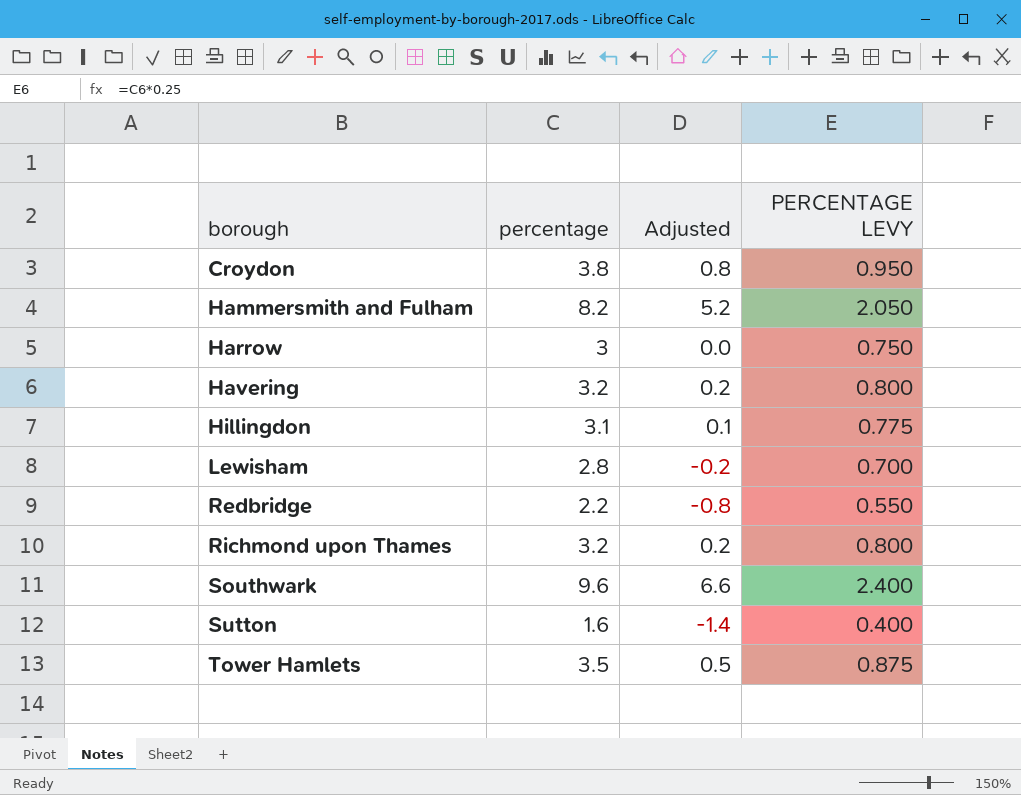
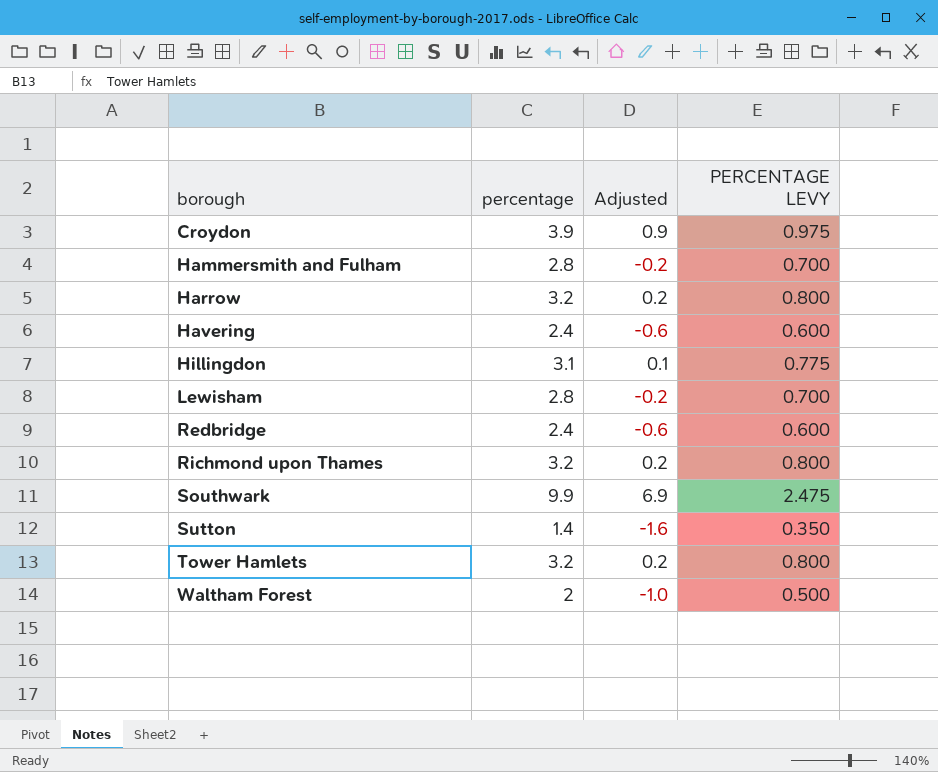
Croydon | percentage: 3.8 -> 3.9
Croydon | Adjusted: 0.8 -> 0.9
Croydon | PERCENTAGE LEVY: 0.950 -> 0.975
Hammersmith and Fulham | percentage: 8.2 -> 2.8
Hammersmith and Fulham | Adjusted: 5.2 -> -0.2
Hammersmith and Fulham | PERCENTAGE LEVY: 2.050 -> 0.700
Harrow | percentage: 3 -> 3.2
Harrow | Adjusted: 0.0 -> 0.2
Harrow | PERCENTAGE LEVY: 0.750 -> 0.800
Havering | percentage: 3.2 -> 2.4
Havering | Adjusted: 0.2 -> -0.6
Havering | PERCENTAGE LEVY: 0.800 -> 0.600
Redbridge | percentage: 2.2 -> 2.4
Redbridge | Adjusted: -0.8 -> -0.6
Redbridge | PERCENTAGE LEVY: 0.550 -> 0.600
Southwark | percentage: 9.6 -> 9.9
Southwark | Adjusted: 6.6 -> 6.9
Southwark | PERCENTAGE LEVY: 2.400 -> 2.475
Sutton | percentage: 1.6 -> 1.4
Sutton | Adjusted: -1.4 -> -1.6
Sutton | PERCENTAGE LEVY: 0.400 -> 0.350
Tower Hamlets | percentage: 3.5 -> 3.2
Tower Hamlets | Adjusted: 0.5 -> 0.2
Tower Hamlets | PERCENTAGE LEVY: 0.875 -> 0.800
row Waltham Forest: none -> 2 | -1.0 | 0.500

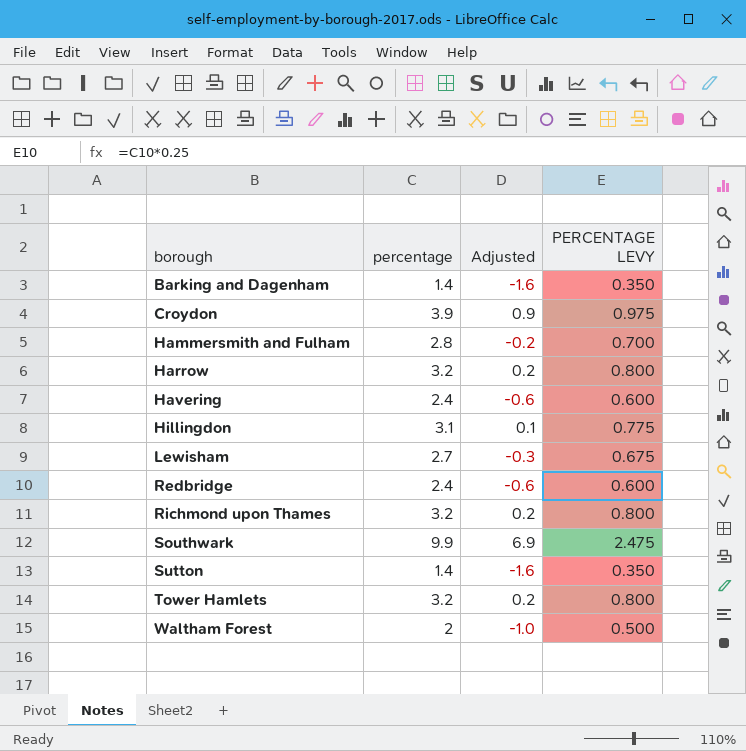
row Barking and Dagenham: none -> 1.4 | -1.6 | 0.350
Lewisham | percentage: 2.8 -> 2.7
Lewisham | Adjusted: -0.2 -> -0.3
Lewisham | PERCENTAGE LEVY: 0.700 -> 0.675

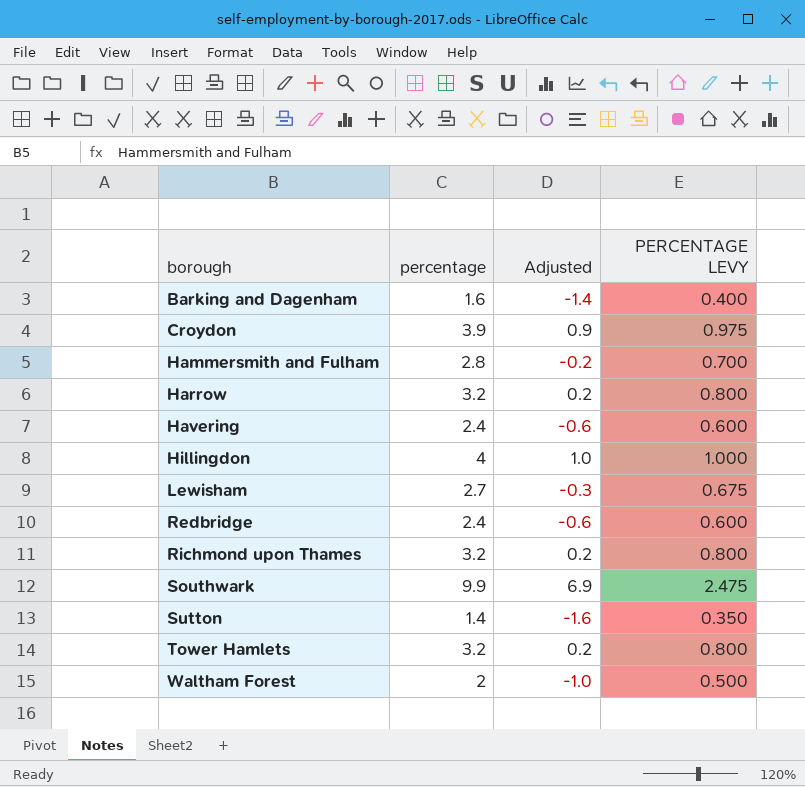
Barking and Dagenham | percentage: 1.4 -> 1.6
Barking and Dagenham | Adjusted: -1.6 -> -1.4
Barking and Dagenham | PERCENTAGE LEVY: 0.350 -> 0.400
Hillingdon | percentage: 3.1 -> 4
Hillingdon | Adjusted: 0.1 -> 1.0
Hillingdon | PERCENTAGE LEVY: 0.775 -> 1.000

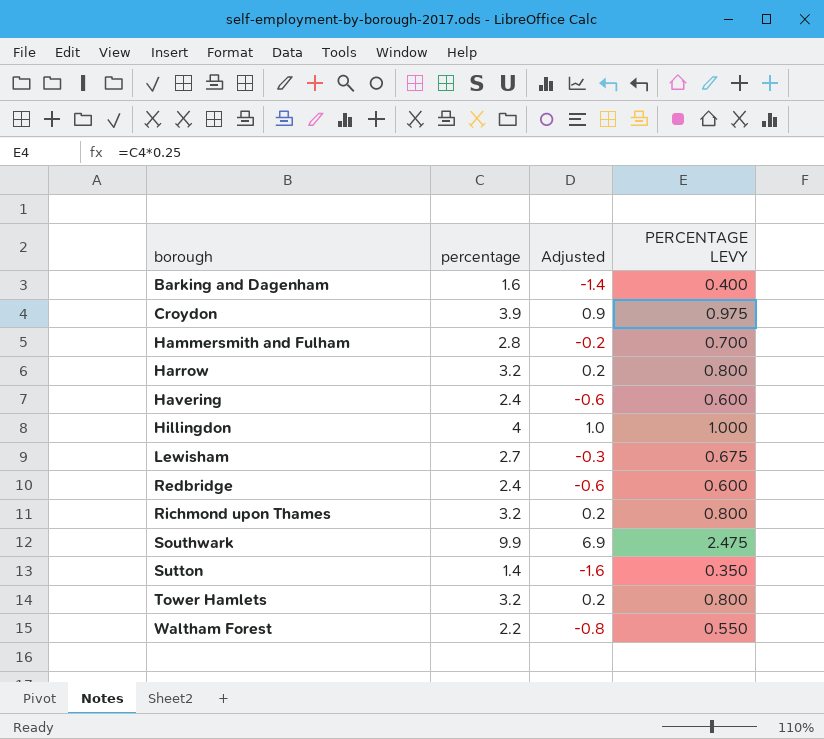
Waltham Forest | percentage: 2 -> 2.2
Waltham Forest | Adjusted: -1.0 -> -0.8
Waltham Forest | PERCENTAGE LEVY: 0.500 -> 0.550

